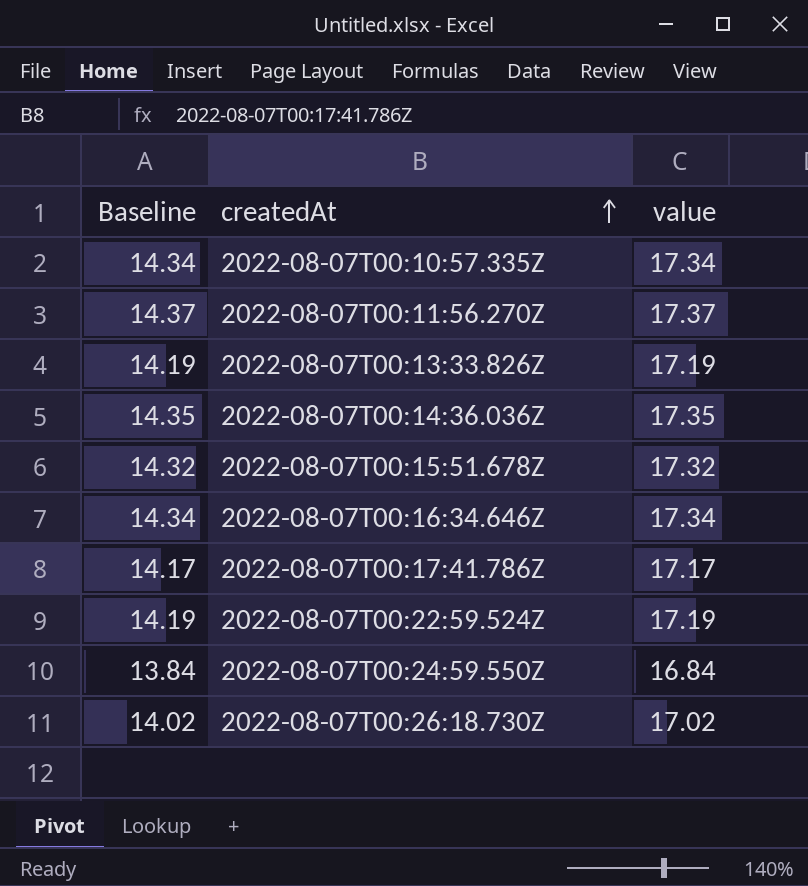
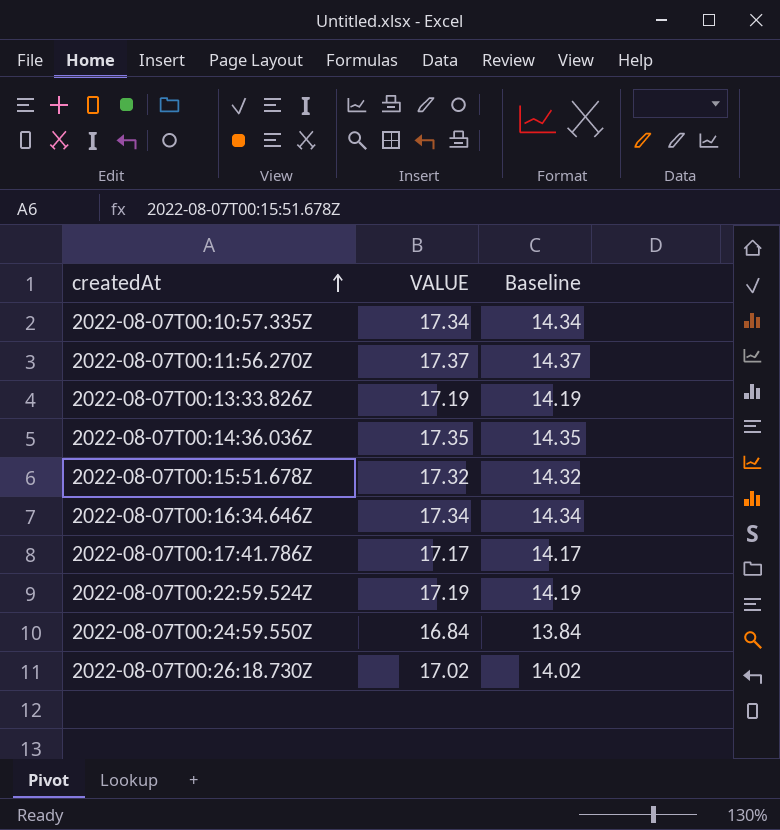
column name: value -> VALUE
column Baseline | position: 1 -> 3

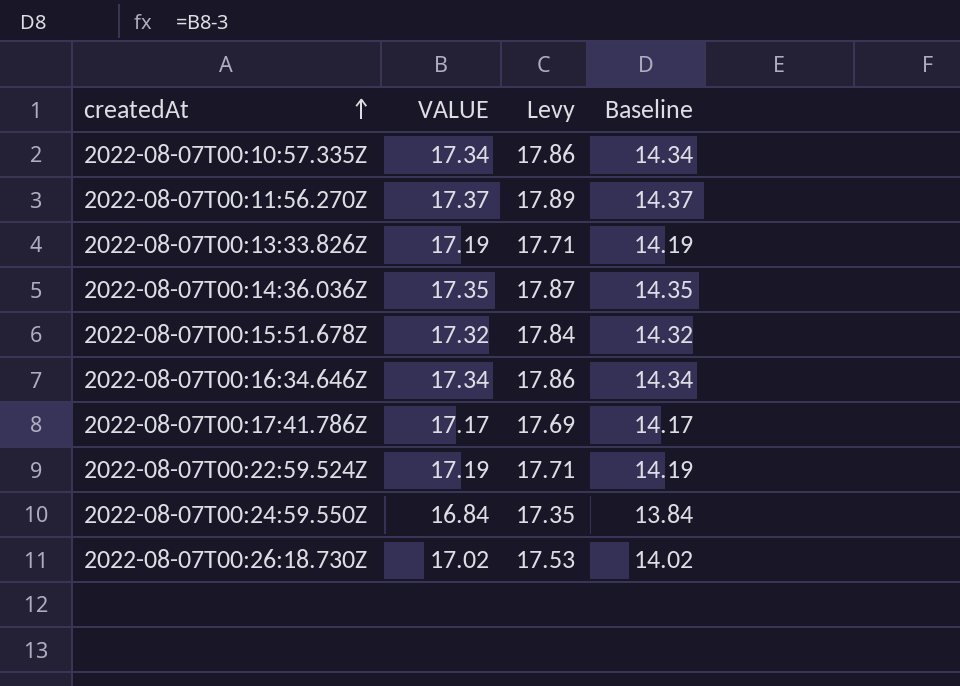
column Levy | formula: none -> [VALUE] * 1.03

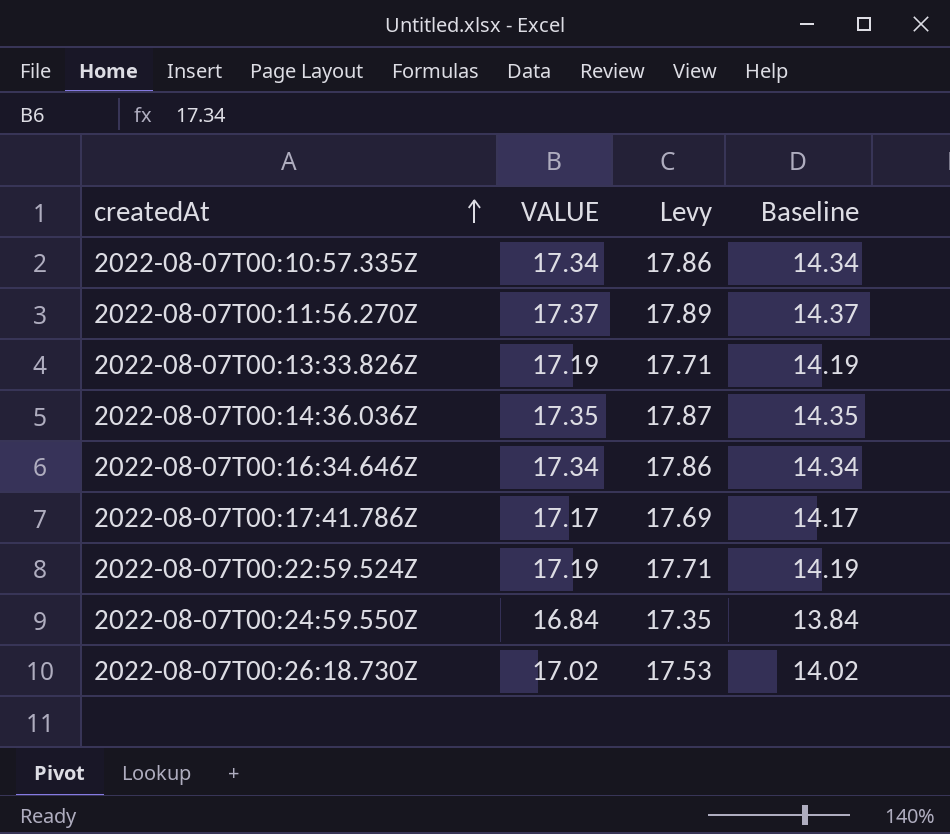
row 2022-08-07T00:15:51.678Z: 17.32 | 17.84 | 14.32 -> none

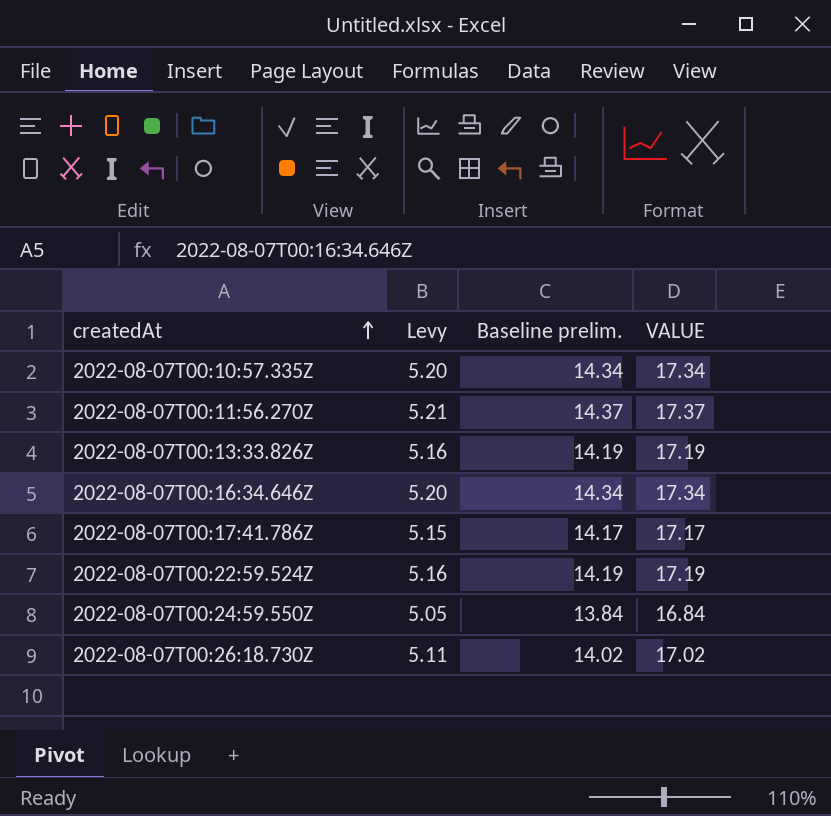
column Levy | formula: [VALUE] * 1.03 -> [VALUE] * 0.3
column name: Baseline -> Baseline prelim.
column VALUE | position: 2 -> 4
row 2022-08-07T00:14:36.036Z: 17.35 | 17.87 | 14.35 -> none

